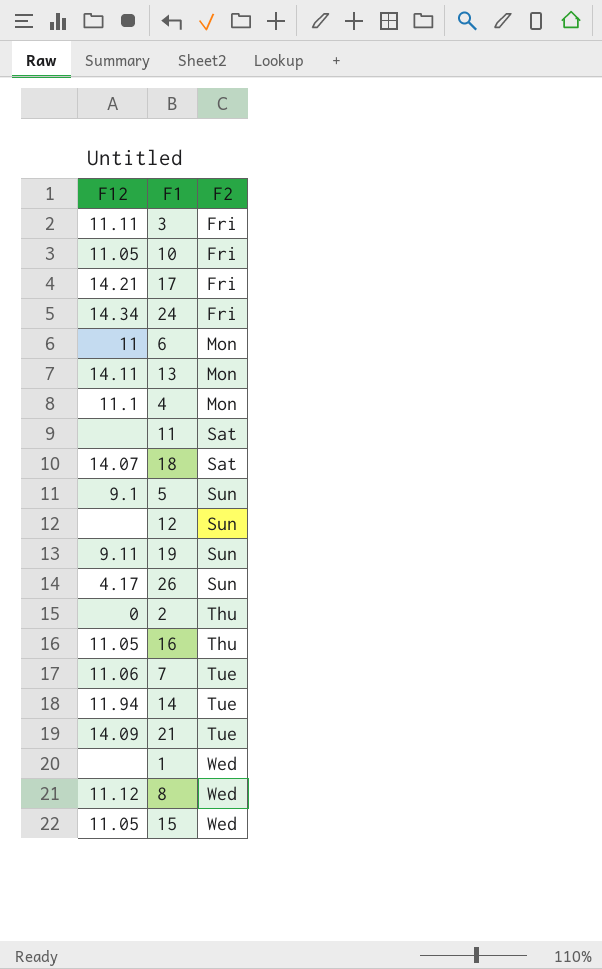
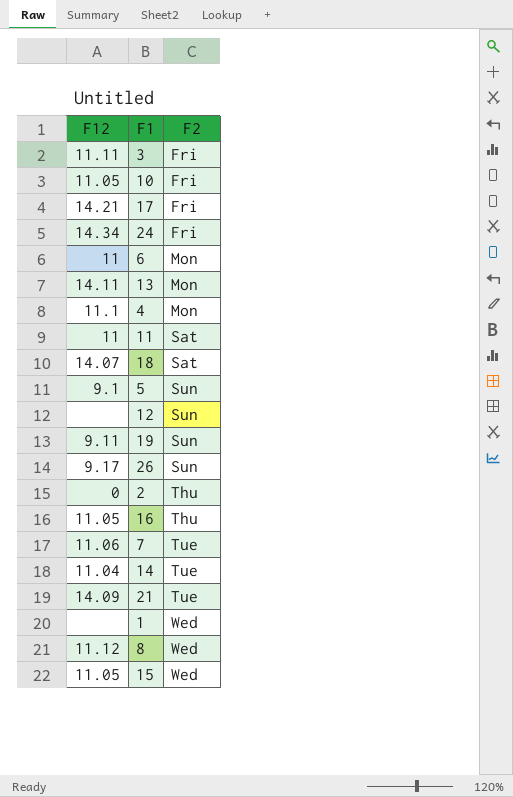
11 | F12: none -> 11
26 | F12: 4.17 -> 9.17
14 | F12: 11.94 -> 11.04

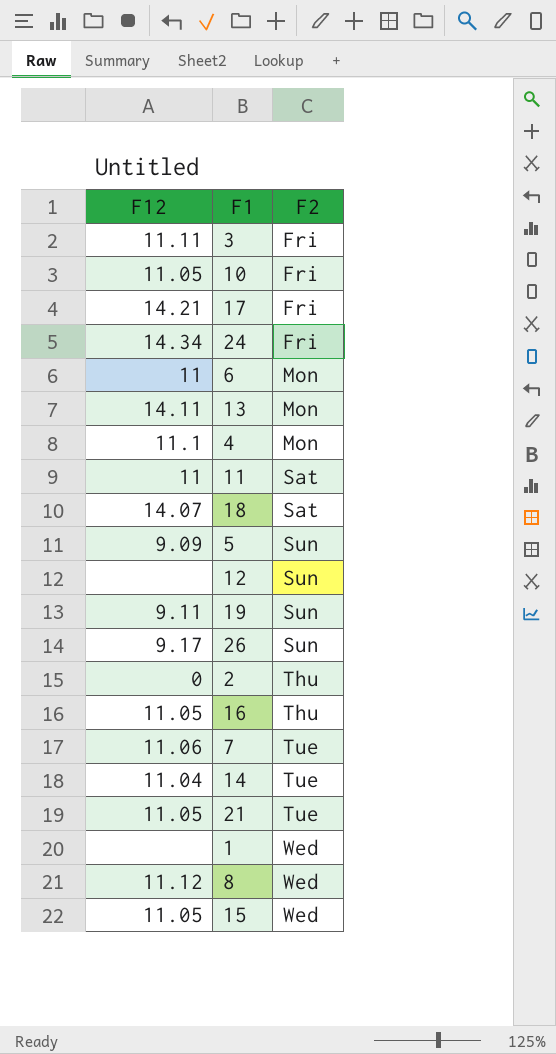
5 | F12: 9.1 -> 9.09
21 | F12: 14.09 -> 11.05

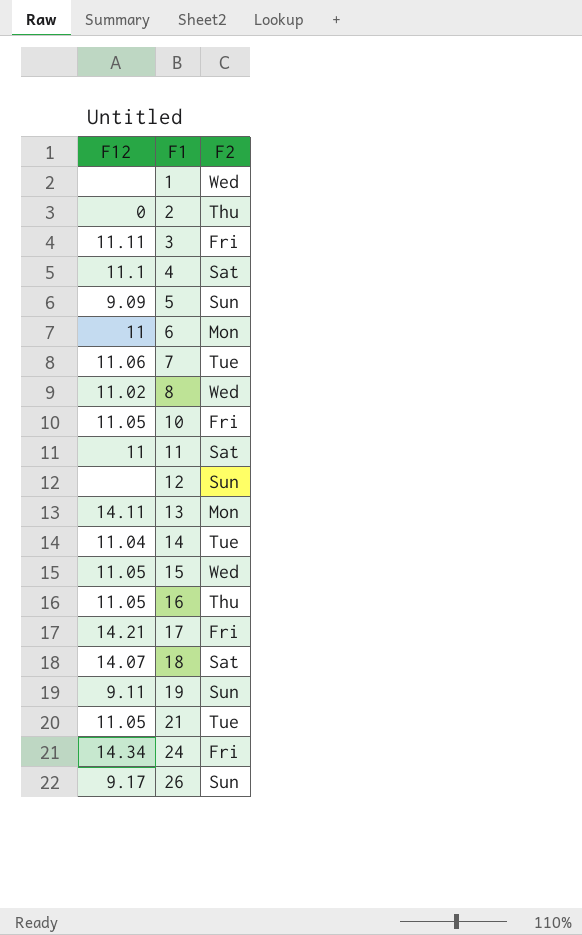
row order: F2 ascending -> F1 ascending
4 | F2: Mon -> Sat
8 | F12: 11.12 -> 11.02

